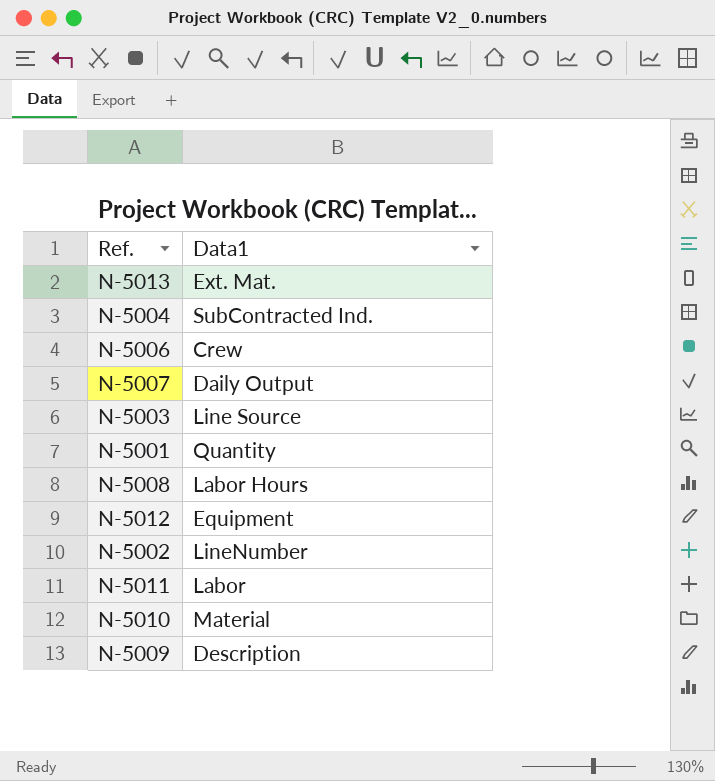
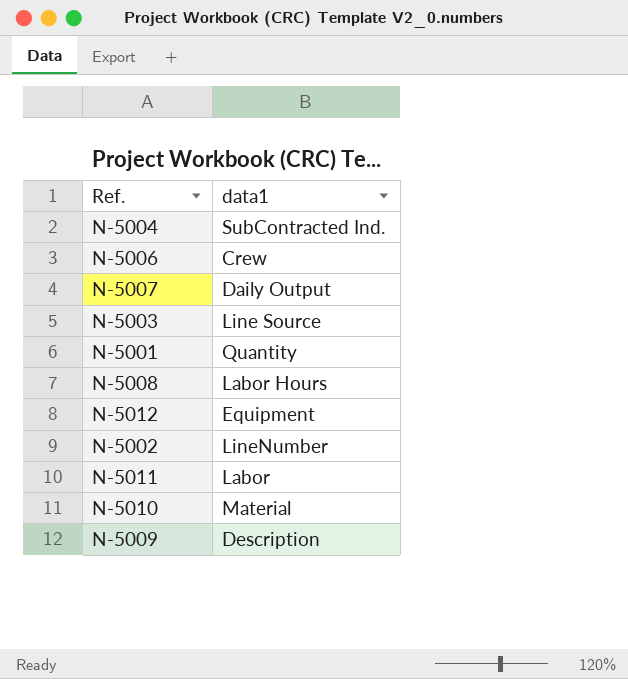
column name: Data1 -> data1
row N-5013: Ext. Mat. -> none

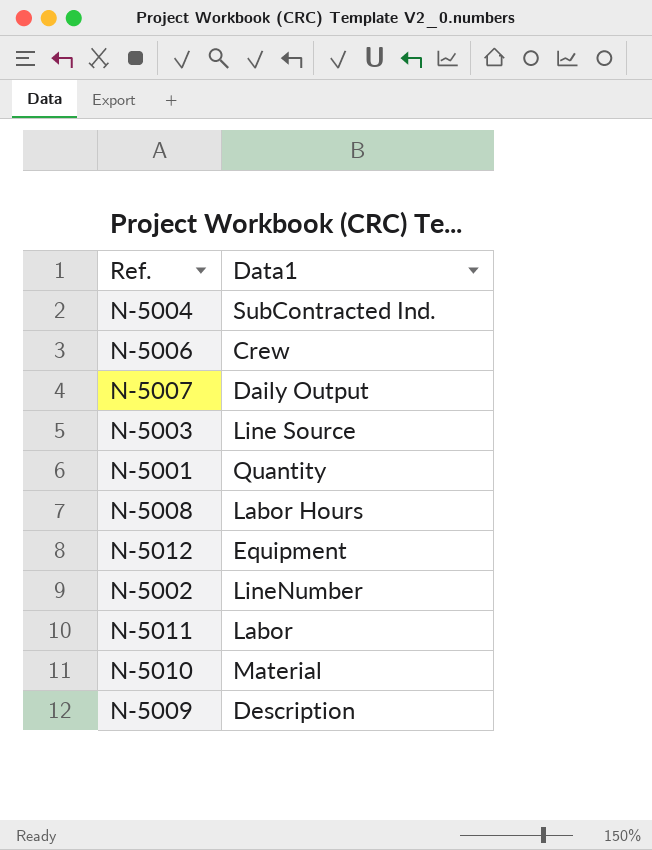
column name: data1 -> Data1

